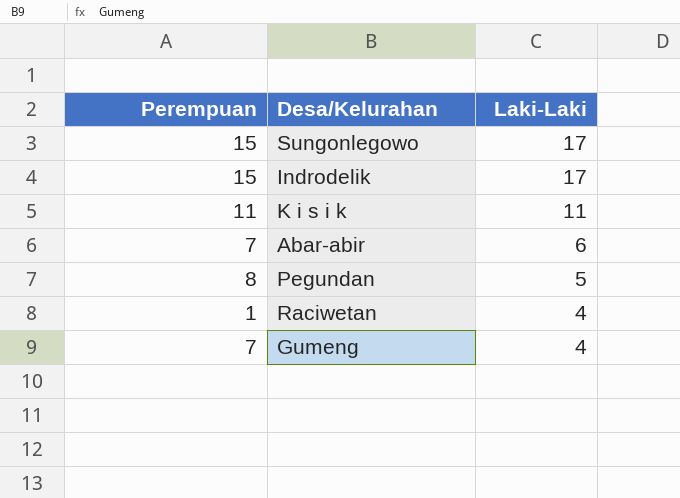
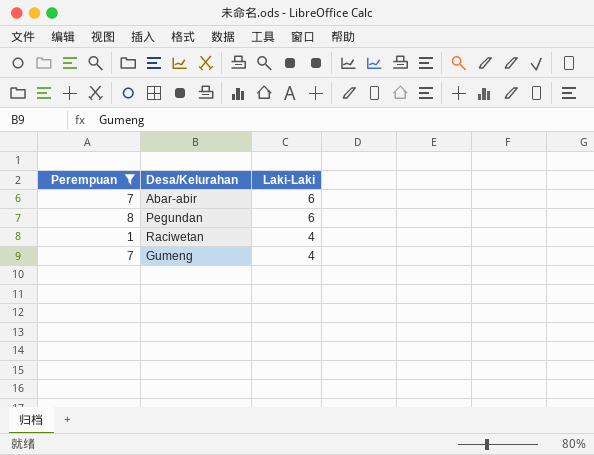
filter: none -> Perempuan <= 8
Pegundan | Laki-Laki: 5 -> 6

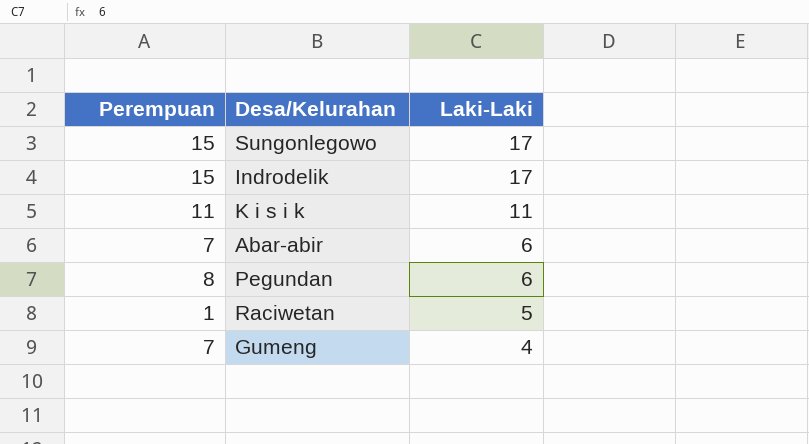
filter: Perempuan <= 8 -> none
Raciwetan | Laki-Laki: 4 -> 5

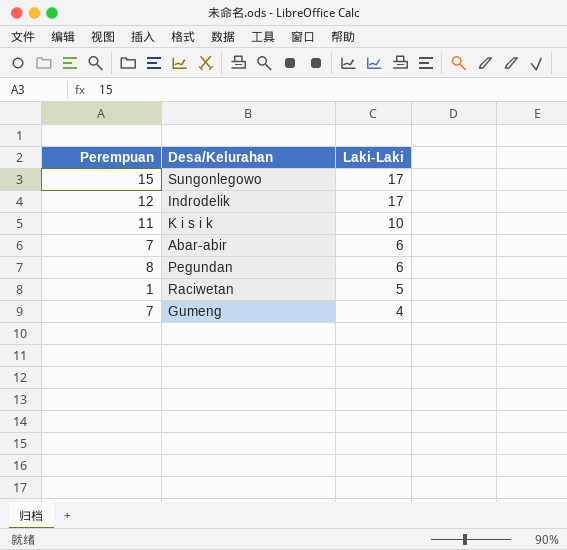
Indrodelik | Perempuan: 15 -> 12
K i s i k | Laki-Laki: 11 -> 10

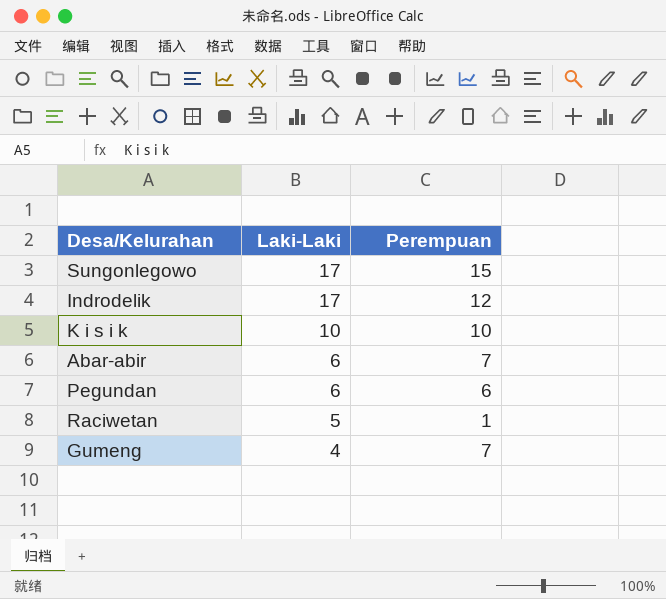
column Perempuan | position: 1 -> 3
K i s i k | Perempuan: 11 -> 10
Pegundan | Perempuan: 8 -> 6

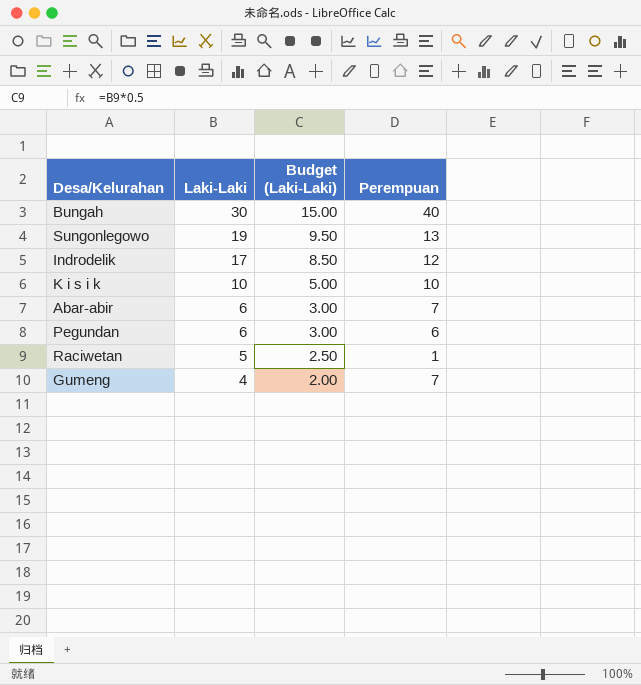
column Budget (Laki-Laki) | formula: none -> [Laki-Laki] * 0.5
row Bungah: none -> 30 | 15.00 | 40
Sungonlegowo | Laki-Laki: 17 -> 19
Sungonlegowo | Perempuan: 15 -> 13

